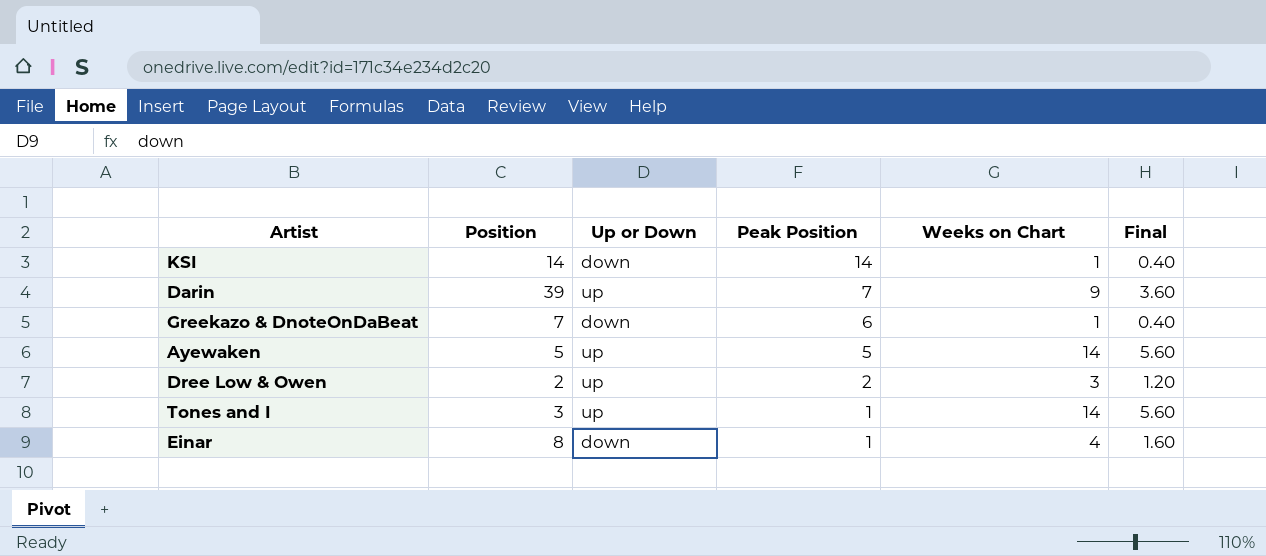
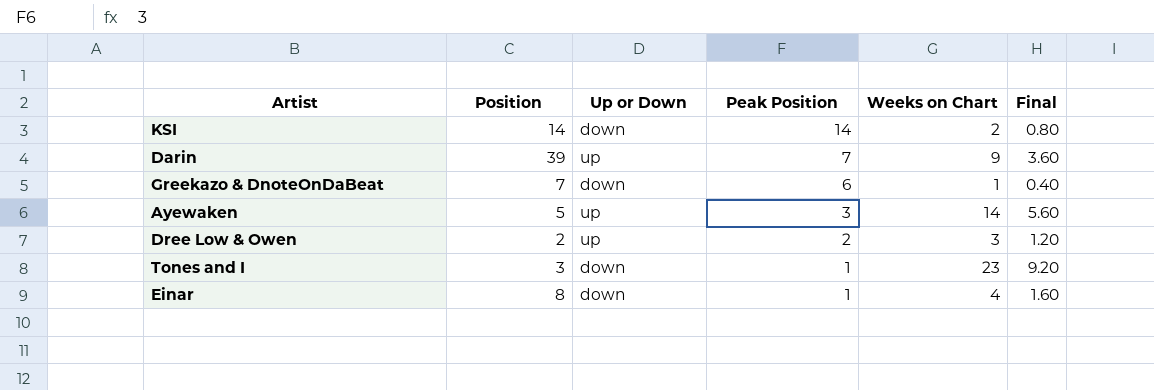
KSI | Weeks on Chart: 1 -> 2
KSI | Final: 0.40 -> 0.80
Ayewaken | Peak Position: 5 -> 3
Tones and I | Up or Down: up -> down
Tones and I | Weeks on Chart: 14 -> 23
Tones and I | Final: 5.60 -> 9.20

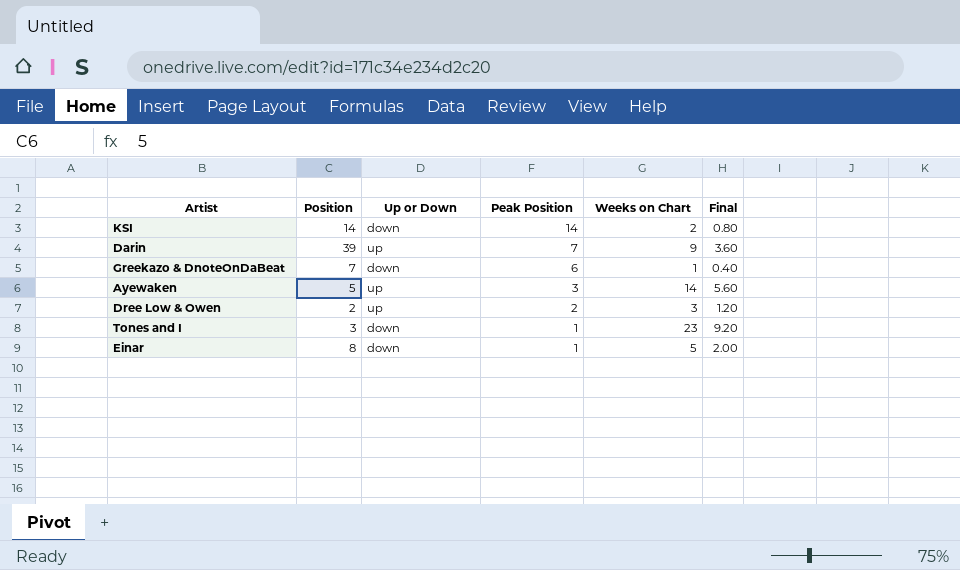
Einar | Weeks on Chart: 4 -> 5
Einar | Final: 1.60 -> 2.00

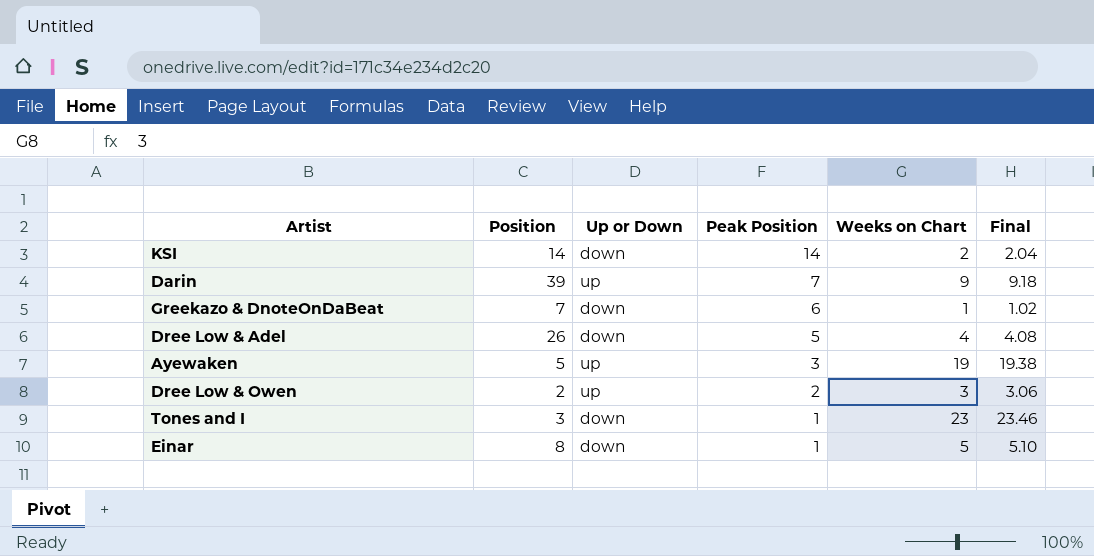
column Final | formula: [Weeks on Chart] * 0.4 -> [Weeks on Chart] * 1.02
row Dree Low & Adel: none -> 26 | down | 5 | 4 | 4.08
Ayewaken | Weeks on Chart: 14 -> 19

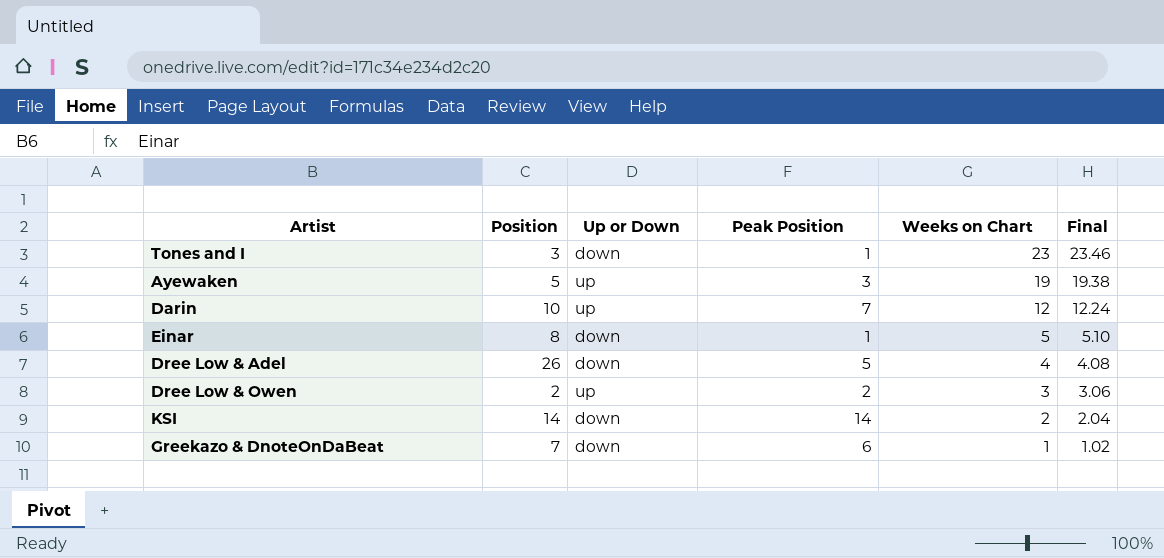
row order: Peak Position descending -> Weeks on Chart descending
Darin | Position: 39 -> 10
Darin | Weeks on Chart: 9 -> 12
Darin | Final: 9.18 -> 12.24

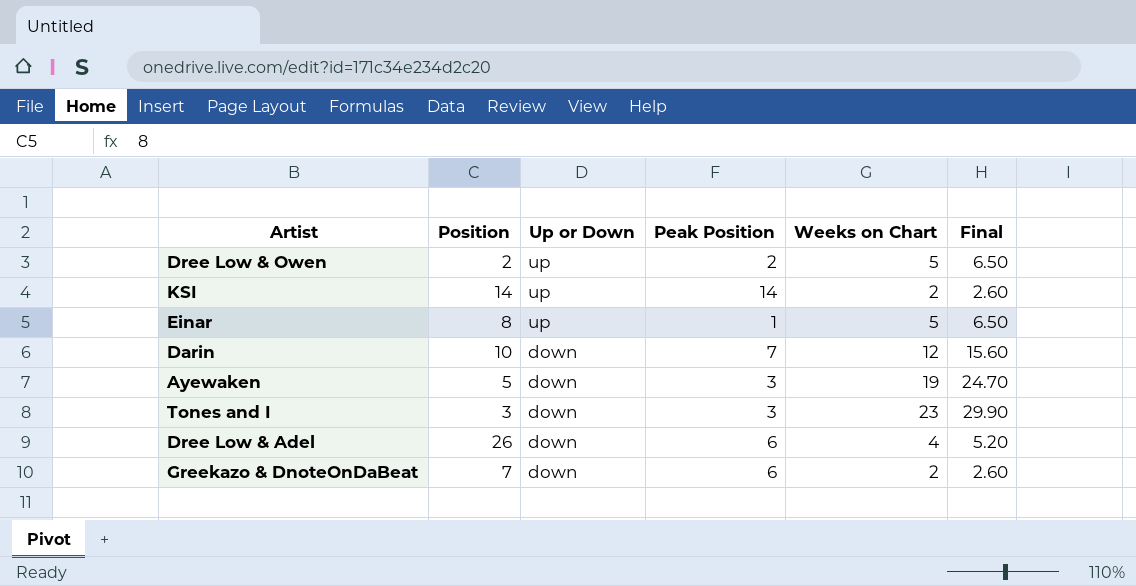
row order: Weeks on Chart descending -> Up or Down descending
column Final | formula: [Weeks on Chart] * 1.02 -> [Weeks on Chart] * 1.3
Dree Low & Owen | Weeks on Chart: 3 -> 5
KSI | Up or Down: down -> up
Einar | Up or Down: down -> up
Darin | Up or Down: up -> down
Ayewaken | Up or Down: up -> down
Tones and I | Peak Position: 1 -> 3
Dree Low & Adel | Peak Position: 5 -> 6
Greekazo & DnoteOnDaBeat | Weeks on Chart: 1 -> 2

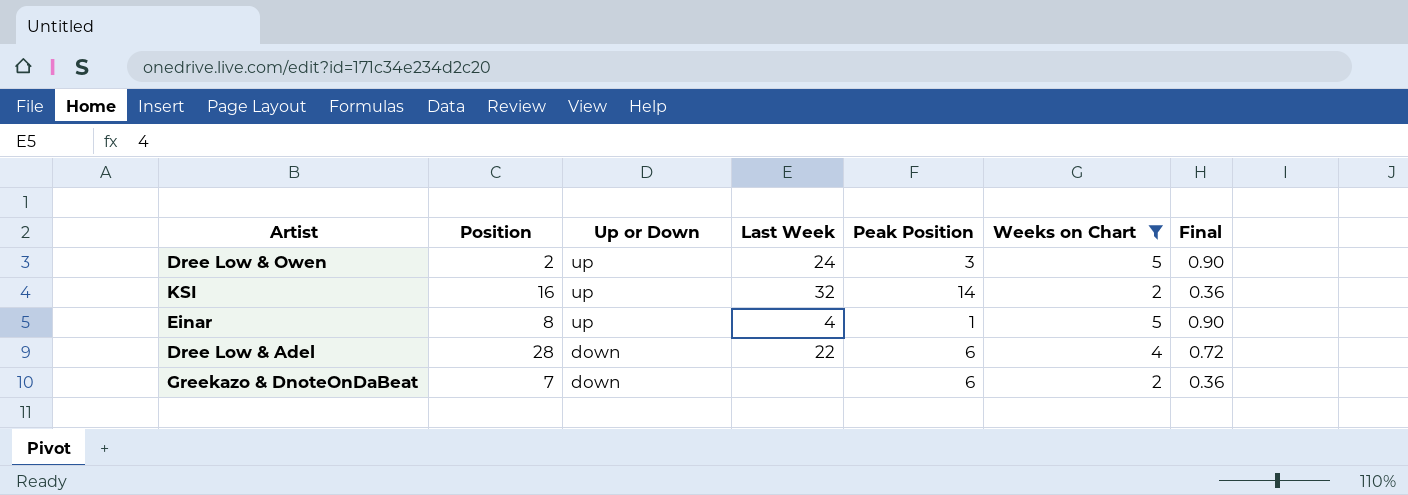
filter: none -> Weeks on Chart <= 5
column Last Week | position: none -> 4
column Final | formula: [Weeks on Chart] * 1.3 -> [Weeks on Chart] * 0.18
Dree Low & Owen | Peak Position: 2 -> 3
KSI | Position: 14 -> 16
Dree Low & Adel | Position: 26 -> 28

